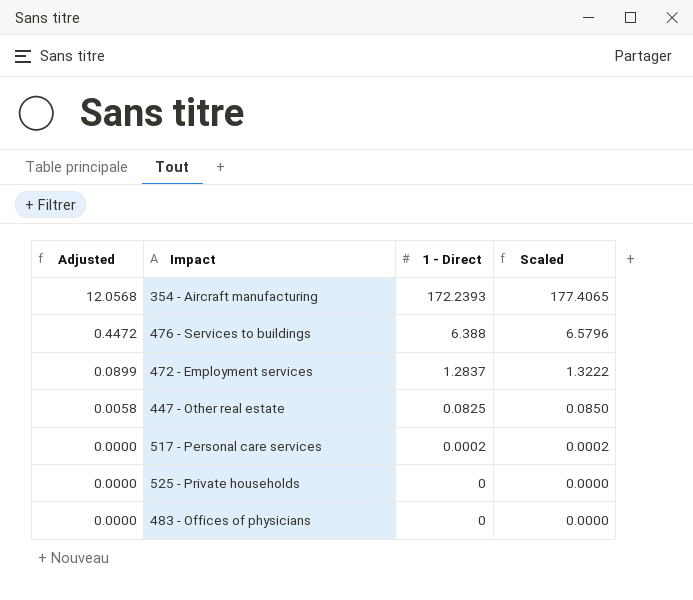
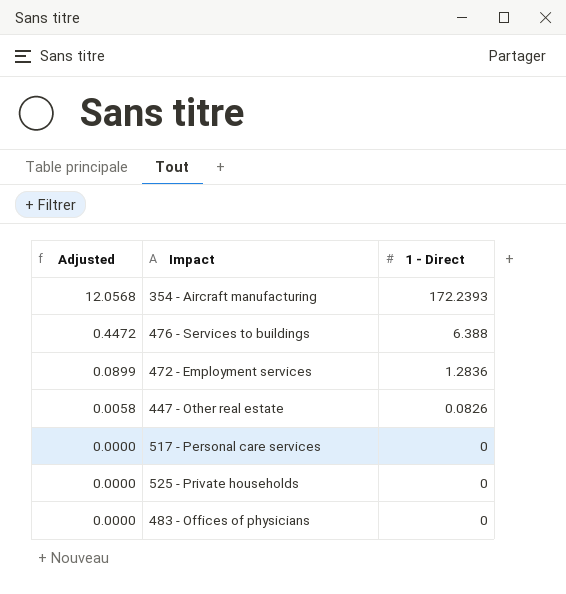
column Scaled | formula: [1 - Direct] * 1.03 -> none
472 - Employment services | 1 - Direct: 1.2837 -> 1.2836
447 - Other real estate | 1 - Direct: 0.0825 -> 0.0826
517 - Personal care services | 1 - Direct: 0.0002 -> 0

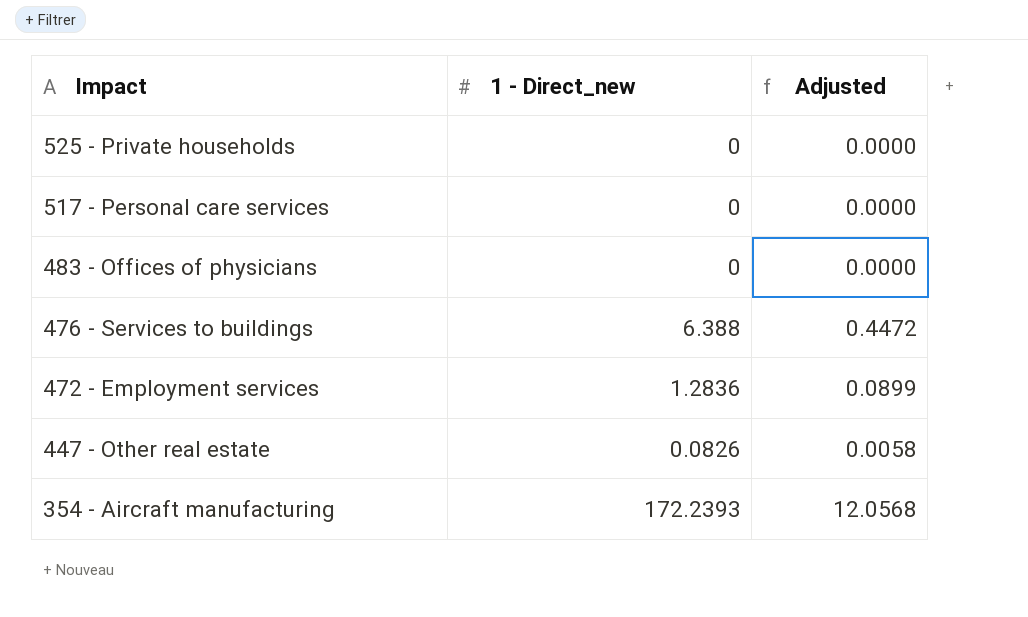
row order: Adjusted descending -> Impact descending
column name: 1 - Direct -> 1 - Direct_new
column Adjusted | position: 1 -> 3

